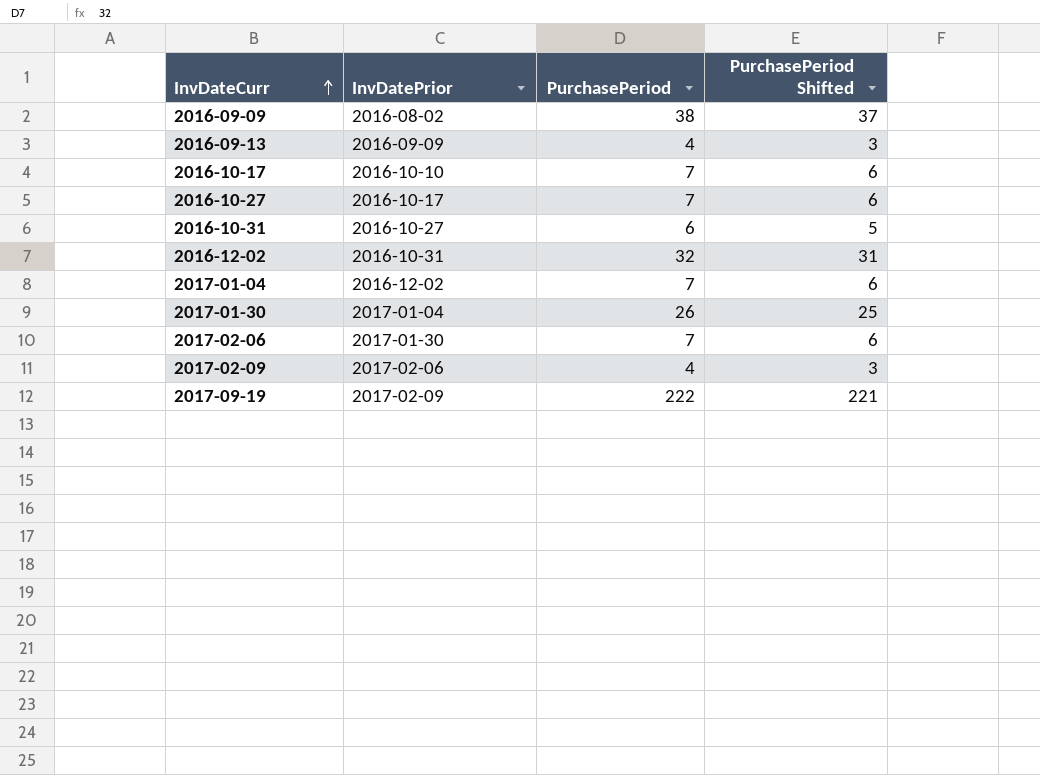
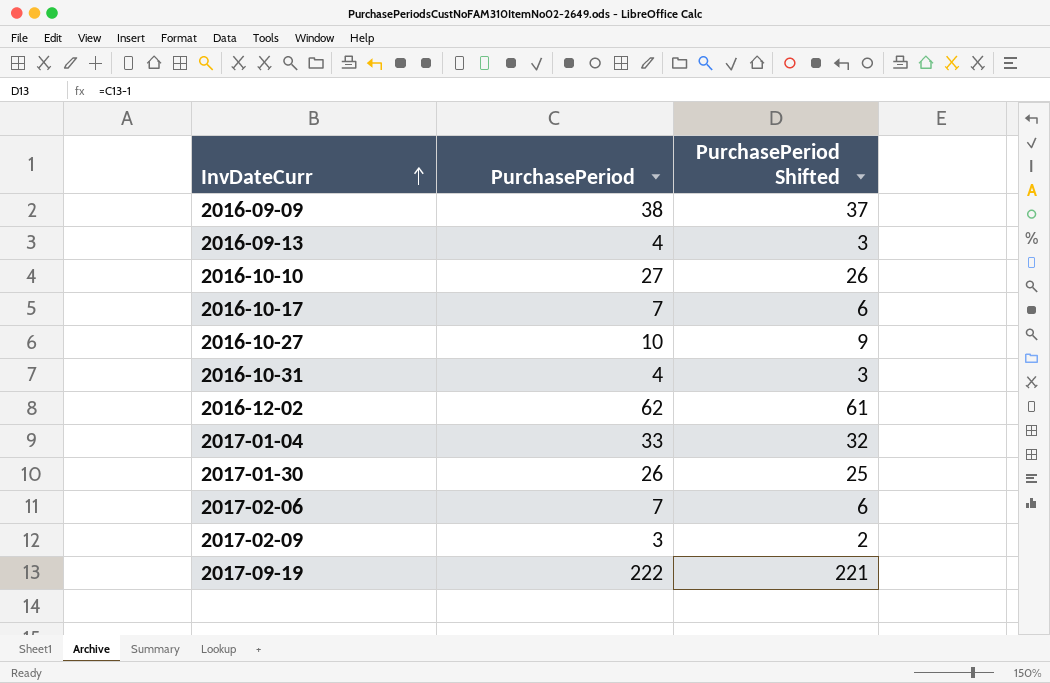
column InvDatePrior | position: 2 -> none
row 2016-10-10: none -> 27 | 26
2016-10-27 | PurchasePeriod: 7 -> 10
2016-10-27 | PurchasePeriod Shifted: 6 -> 9
2016-10-31 | PurchasePeriod: 6 -> 4
2016-10-31 | PurchasePeriod Shifted: 5 -> 3
2016-12-02 | PurchasePeriod: 32 -> 62
2016-12-02 | PurchasePeriod Shifted: 31 -> 61
2017-01-04 | PurchasePeriod: 7 -> 33
2017-01-04 | PurchasePeriod Shifted: 6 -> 32
2017-02-09 | PurchasePeriod: 4 -> 3
2017-02-09 | PurchasePeriod Shifted: 3 -> 2

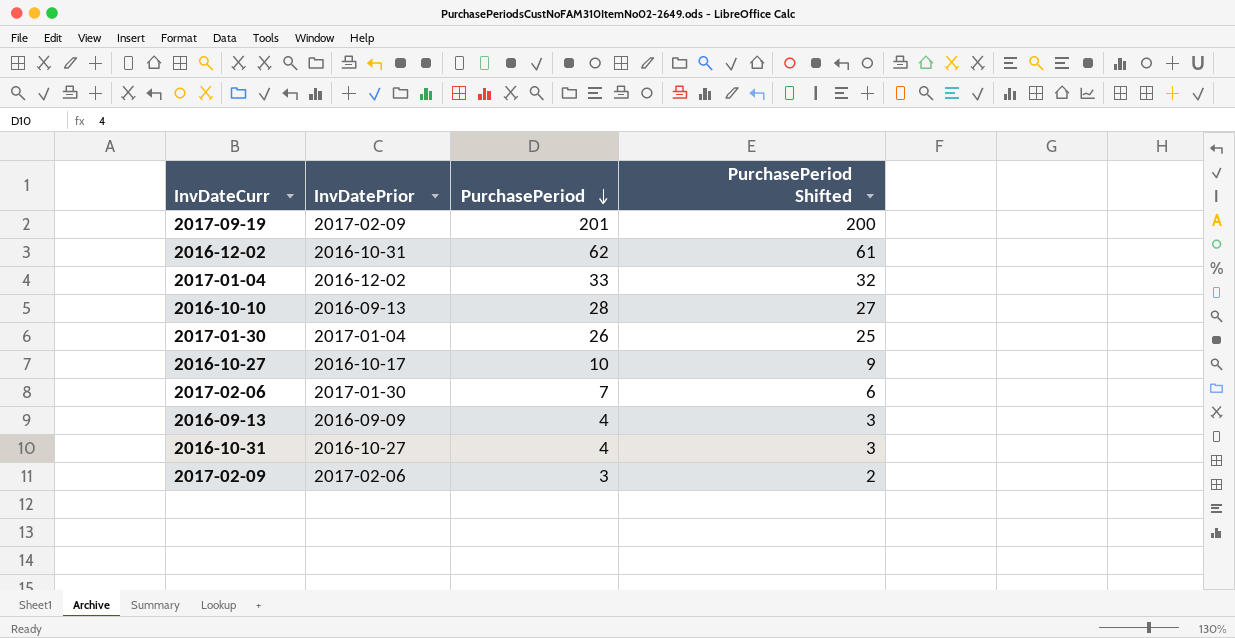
row order: InvDateCurr ascending -> PurchasePeriod descending
column InvDatePrior | position: none -> 2
row 2016-09-09: 38 | 37 -> none
row 2016-10-17: 7 | 6 -> none
2017-09-19 | PurchasePeriod: 222 -> 201
2017-09-19 | PurchasePeriod Shifted: 221 -> 200
2016-10-10 | PurchasePeriod: 27 -> 28
2016-10-10 | PurchasePeriod Shifted: 26 -> 27

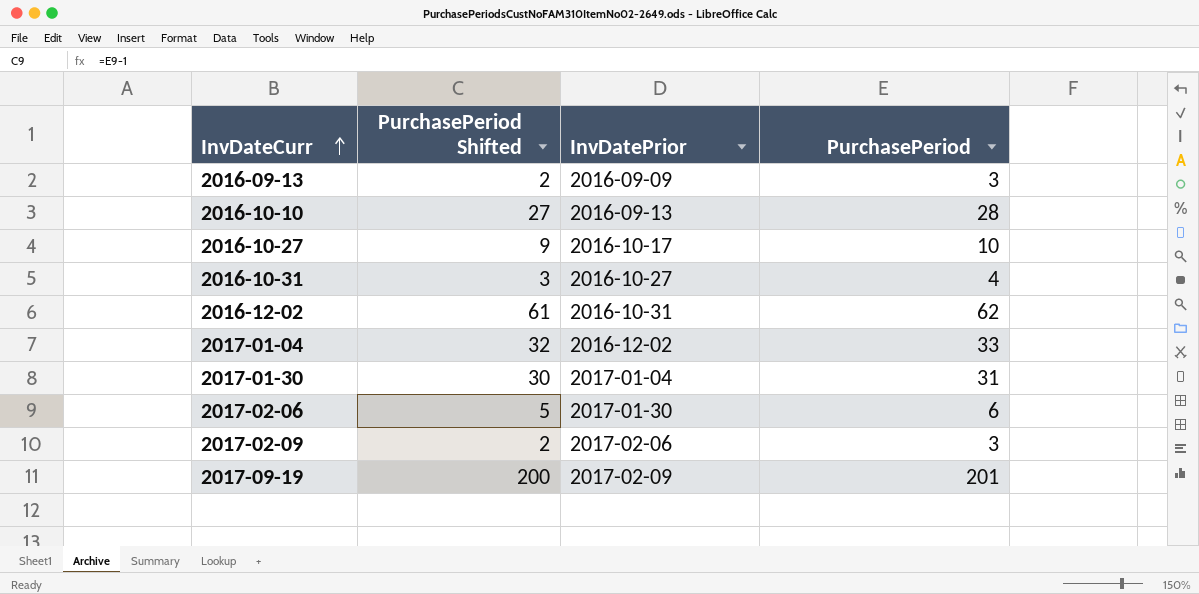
row order: PurchasePeriod descending -> InvDateCurr ascending
column PurchasePeriod Shifted | position: 4 -> 2
2016-09-13 | PurchasePeriod Shifted: 3 -> 2
2016-09-13 | PurchasePeriod: 4 -> 3
2017-01-30 | PurchasePeriod Shifted: 25 -> 30
2017-01-30 | PurchasePeriod: 26 -> 31
2017-02-06 | PurchasePeriod Shifted: 6 -> 5
2017-02-06 | PurchasePeriod: 7 -> 6

